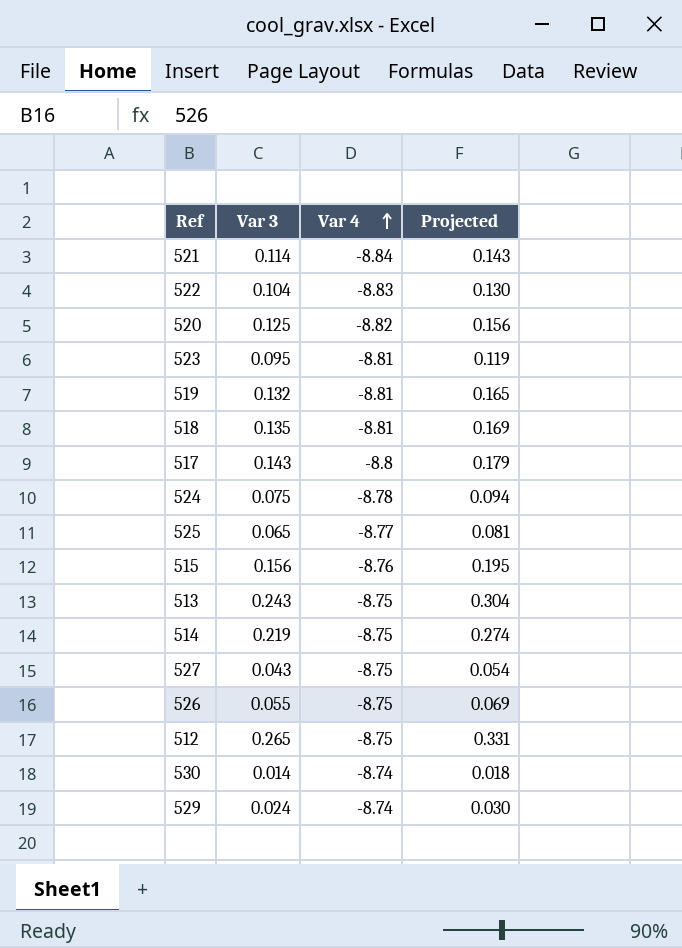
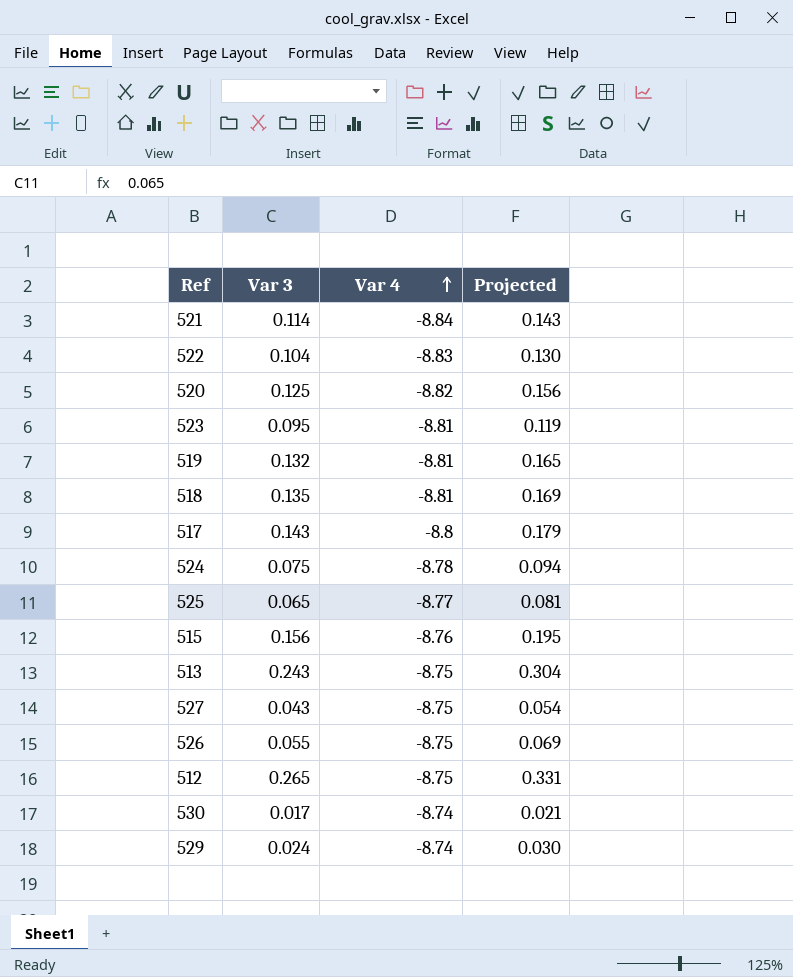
row 514: 0.219 | -8.75 | 0.274 -> none
530 | Var 3: 0.014 -> 0.017
530 | Projected: 0.018 -> 0.021

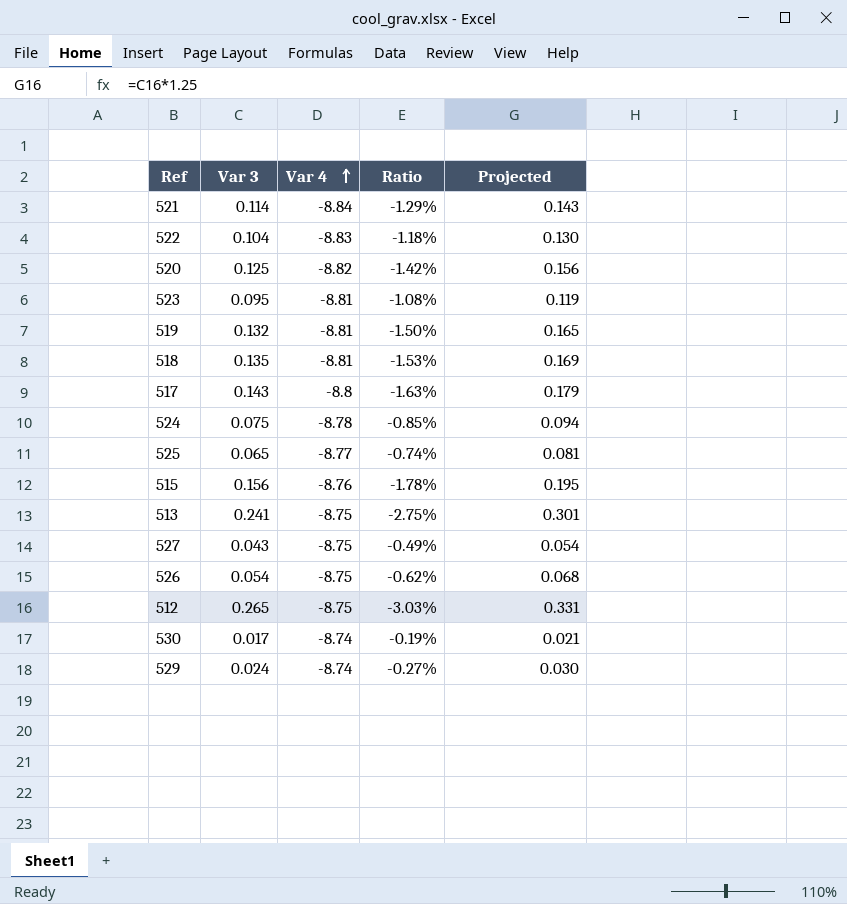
column Ratio | formula: none -> [Var 3] / [Var 4]
513 | Var 3: 0.243 -> 0.241
513 | Projected: 0.304 -> 0.301
526 | Var 3: 0.055 -> 0.054
526 | Projected: 0.069 -> 0.068

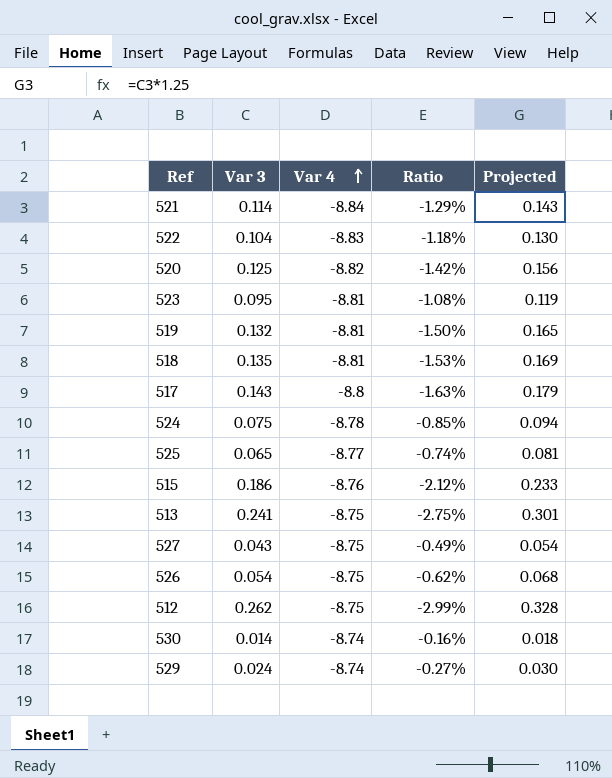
515 | Var 3: 0.156 -> 0.186
515 | Ratio: -1.78% -> -2.12%
515 | Projected: 0.195 -> 0.233
512 | Var 3: 0.265 -> 0.262
512 | Ratio: -3.03% -> -2.99%
512 | Projected: 0.331 -> 0.328
530 | Var 3: 0.017 -> 0.014
530 | Ratio: -0.19% -> -0.16%
530 | Projected: 0.021 -> 0.018

